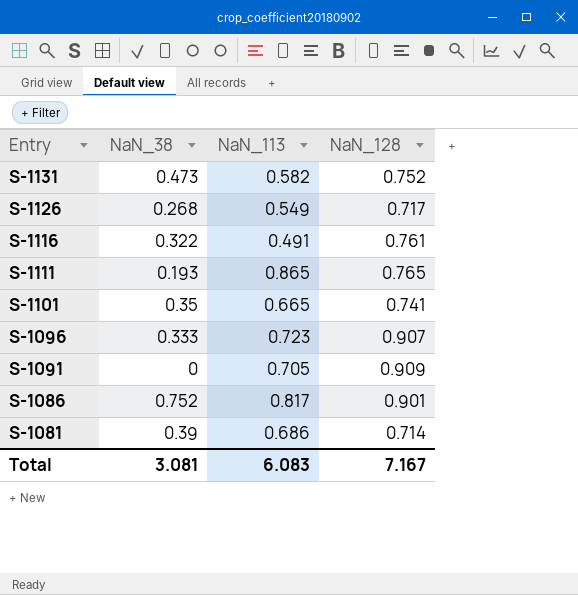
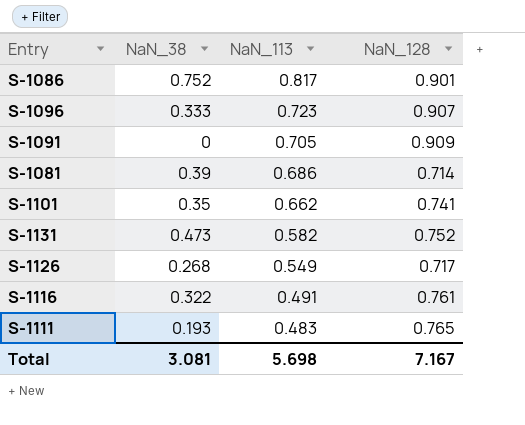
row order: Entry descending -> NaN_113 descending
S-1101 | NaN_113: 0.665 -> 0.662
S-1111 | NaN_113: 0.865 -> 0.483
Total | NaN_113: 6.083 -> 5.698

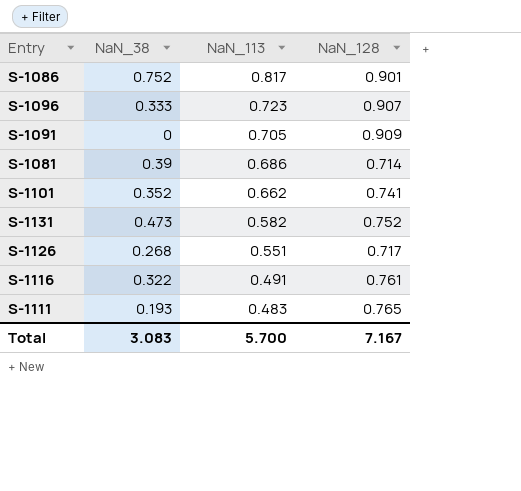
S-1101 | NaN_38: 0.35 -> 0.352
S-1126 | NaN_113: 0.549 -> 0.551
Total | NaN_38: 3.081 -> 3.083
Total | NaN_113: 5.698 -> 5.700

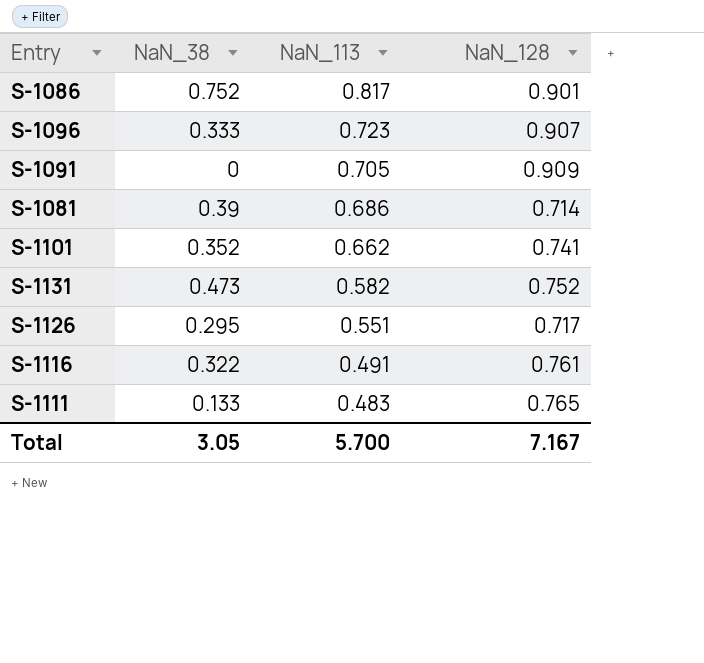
S-1126 | NaN_38: 0.268 -> 0.295
S-1111 | NaN_38: 0.193 -> 0.133
Total | NaN_38: 3.083 -> 3.05

